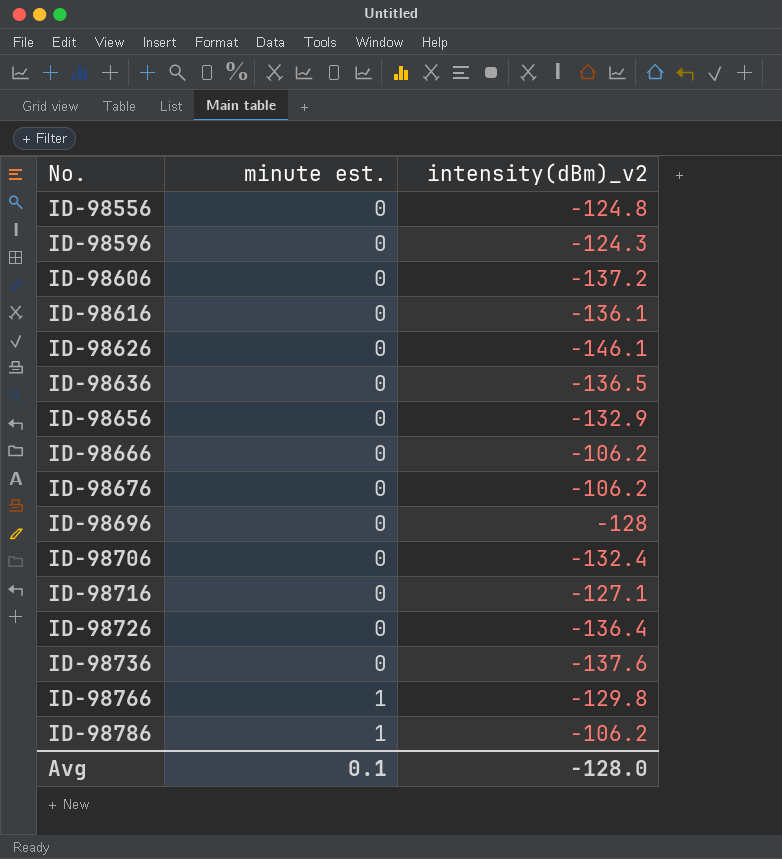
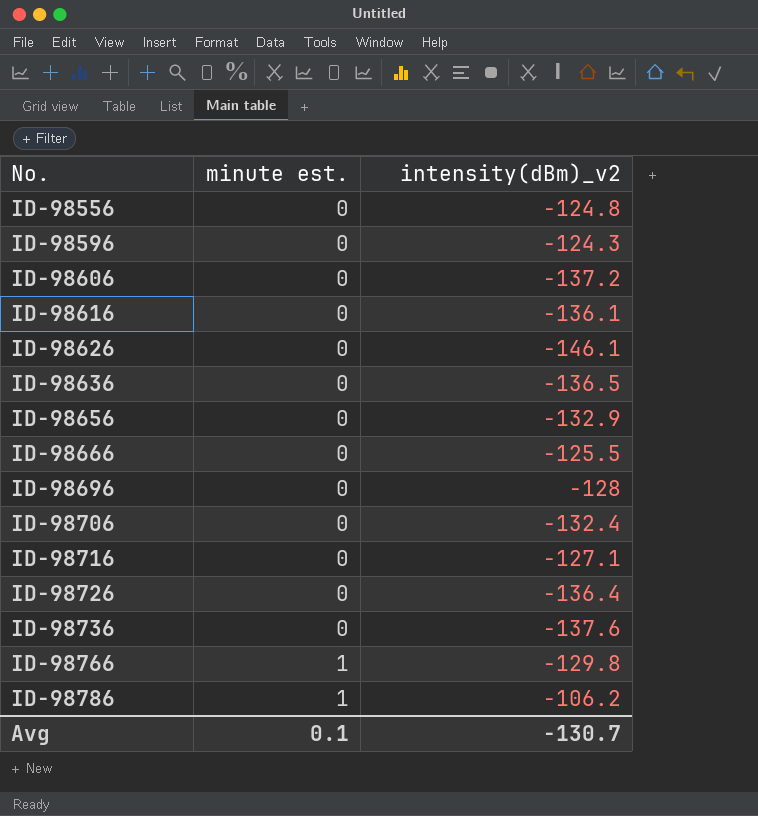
row ID-98676: 0 | -106.2 -> none
ID-98666 | intensity(dBm)_v2: -106.2 -> -125.5
Avg | intensity(dBm)_v2: -128.0 -> -130.7

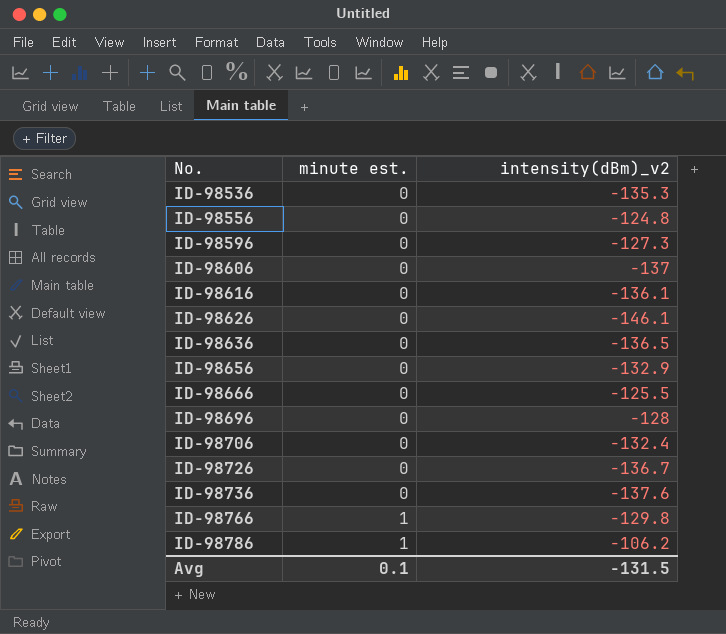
row ID-98716: 0 | -127.1 -> none
row ID-98536: none -> 0 | -135.3
ID-98596 | intensity(dBm)_v2: -124.3 -> -127.3
ID-98606 | intensity(dBm)_v2: -137.2 -> -137
ID-98726 | intensity(dBm)_v2: -136.4 -> -136.7
Avg | intensity(dBm)_v2: -130.7 -> -131.5

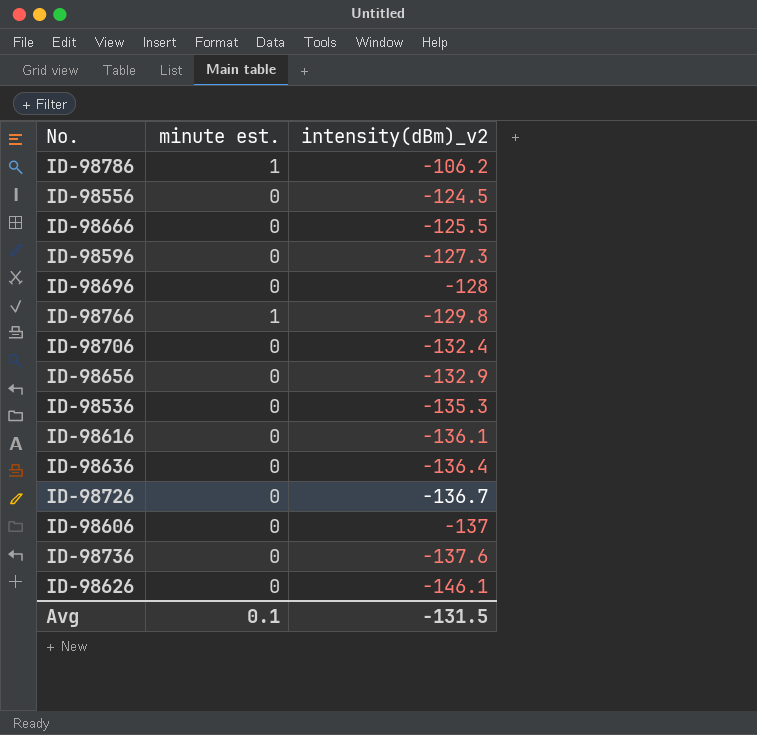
row order: No. ascending -> intensity(dBm)_v2 descending
ID-98556 | intensity(dBm)_v2: -124.8 -> -124.5
ID-98636 | intensity(dBm)_v2: -136.5 -> -136.4

